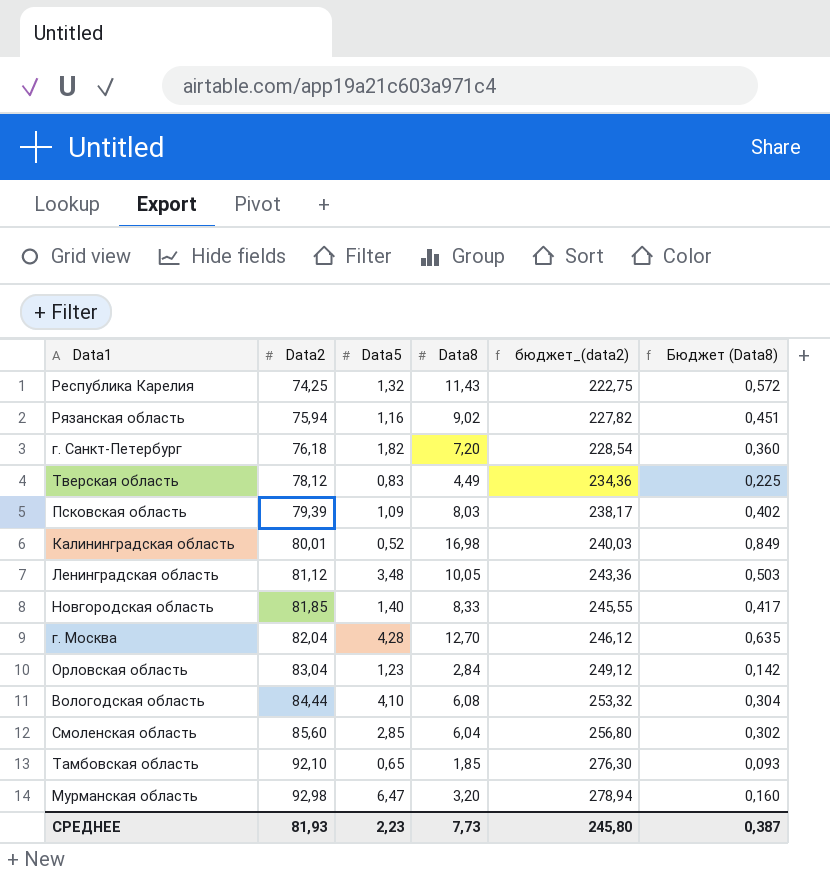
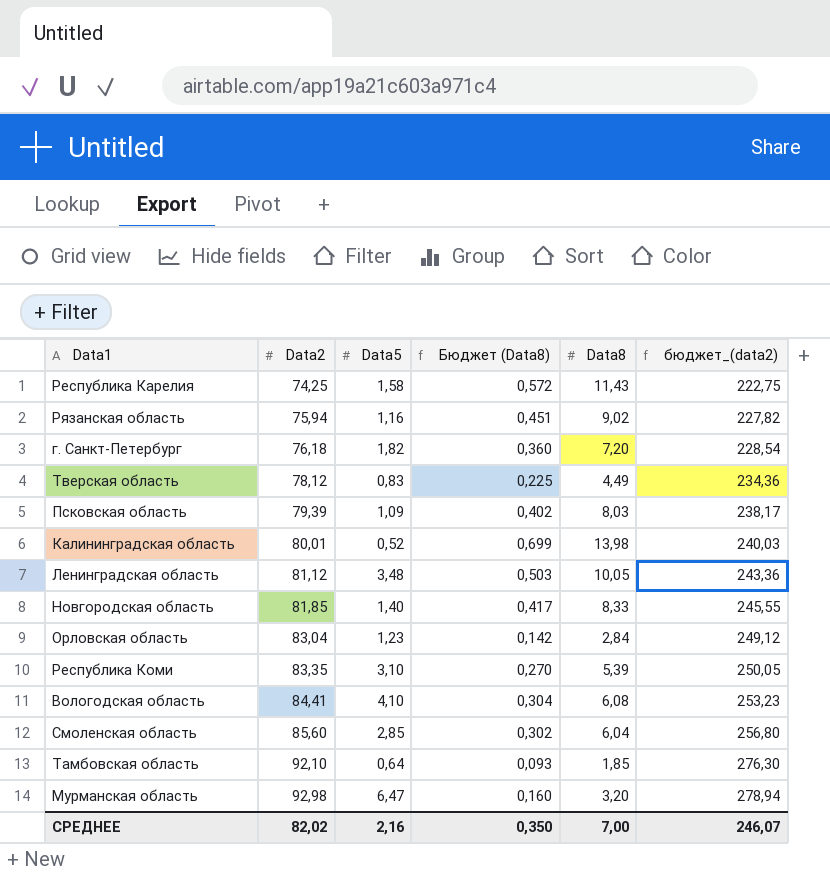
column Бюджет (Data8) | position: 6 -> 4
row г. Москва: 82,04 | 4,28 | 12,70 | 246,12 | 0,635 -> none
Республика Карелия | Data5: 1,32 -> 1,58
Калининградская область | Бюджет (Data8): 0,849 -> 0,699
Калининградская область | Data8: 16,98 -> 13,98
row Республика Коми: none -> 83,35 | 3,10 | 0,270 | 5,39 | 250,05
Вологодская область | Data2: 84,44 -> 84,41
Вологодская область | бюджет_(data2): 253,32 -> 253,23
Тамбовская область | Data5: 0,65 -> 0,64
СРЕДНЕЕ | Data2: 81,93 -> 82,02
СРЕДНЕЕ | Data5: 2,23 -> 2,16
СРЕДНЕЕ | Бюджет (Data8): 0,387 -> 0,350
СРЕДНЕЕ | Data8: 7,73 -> 7,00
СРЕДНЕЕ | бюджет_(data2): 245,80 -> 246,07

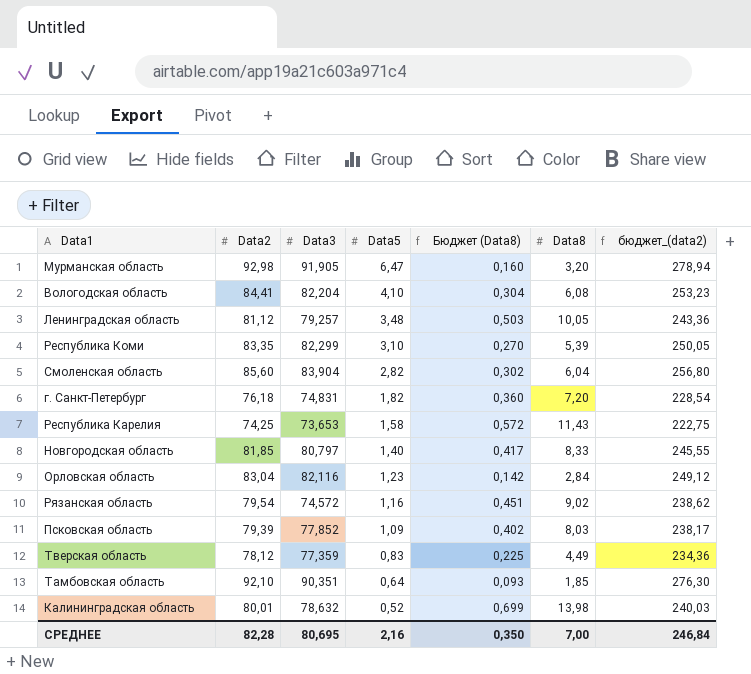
row order: Data2 ascending -> Data5 descending
column Data3 | position: none -> 3
Смоленская область | Data5: 2,85 -> 2,82
Рязанская область | Data2: 75,94 -> 79,54
Рязанская область | бюджет_(data2): 227,82 -> 238,62
СРЕДНЕЕ | Data2: 82,02 -> 82,28
СРЕДНЕЕ | бюджет_(data2): 246,07 -> 246,84

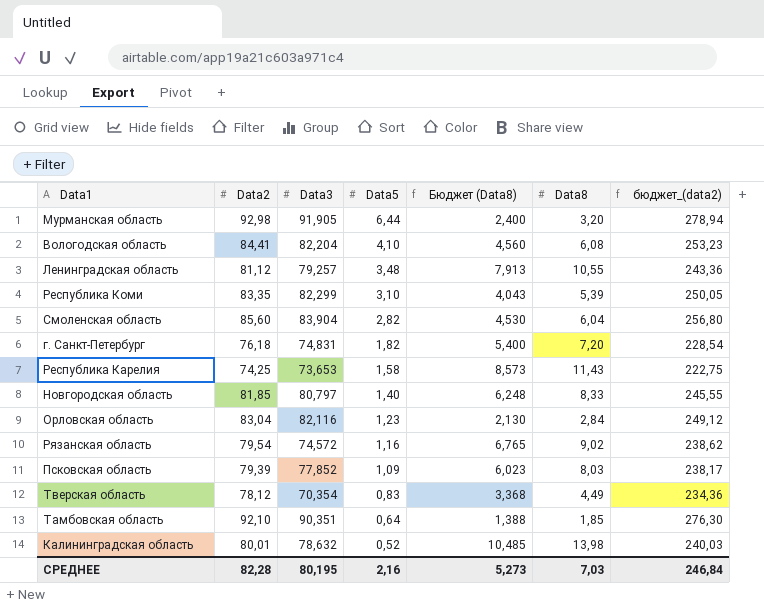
column Бюджет (Data8) | formula: [Data8] * 0,05 -> [Data8] * 0,75
Мурманская область | Data5: 6,47 -> 6,44
Ленинградская область | Data8: 10,05 -> 10,55
Тверская область | Data3: 77,359 -> 70,354
СРЕДНЕЕ | Data3: 80,695 -> 80,195
СРЕДНЕЕ | Бюджет (Data8): 0,350 -> 5,273
СРЕДНЕЕ | Data8: 7,00 -> 7,03

